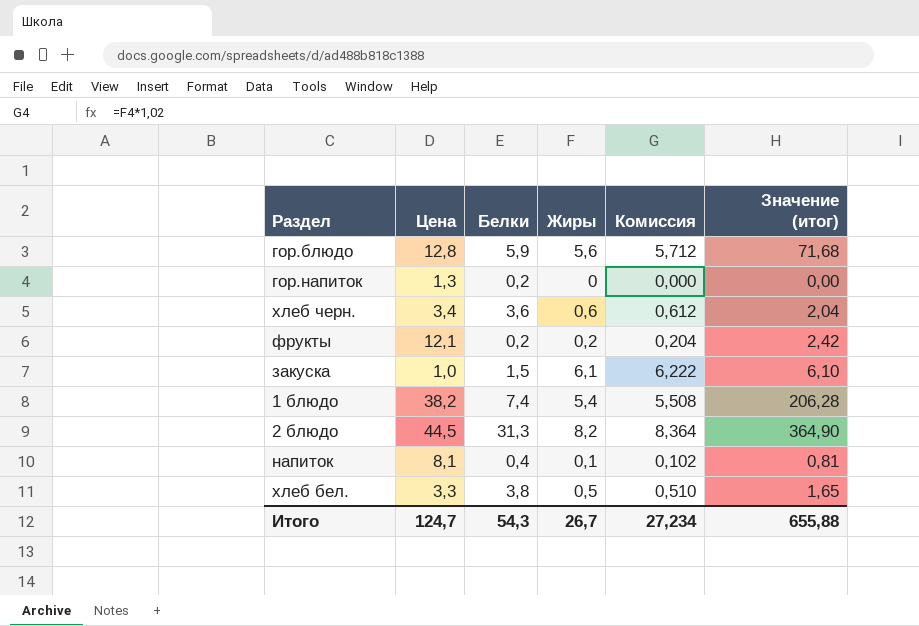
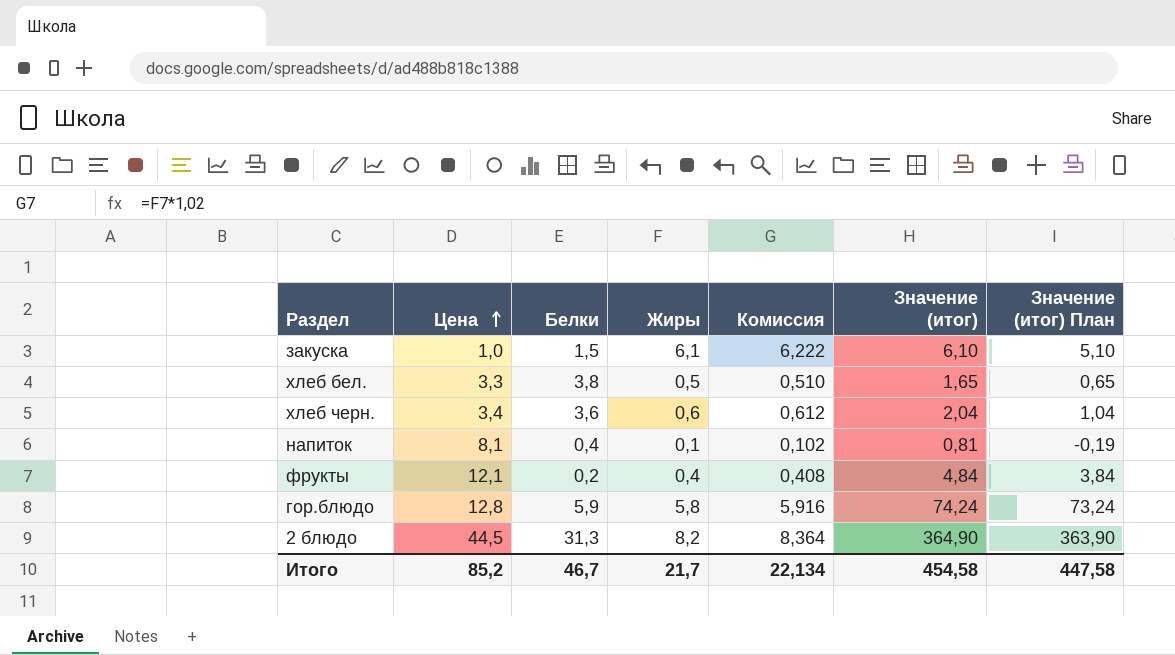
row order: none -> Цена ascending
column Значение (итог) План | formula: none -> [Значение (итог)] - 1
row гор.напиток: 1,3 | 0,2 | 0 | 0,000 | 0,00 -> none
row 1 блюдо: 38,2 | 7,4 | 5,4 | 5,508 | 206,28 -> none
фрукты | Жиры: 0,2 -> 0,4
фрукты | Комиссия: 0,204 -> 0,408
фрукты | Значение (итог): 2,42 -> 4,84
гор.блюдо | Жиры: 5,6 -> 5,8
гор.блюдо | Комиссия: 5,712 -> 5,916
гор.блюдо | Значение (итог): 71,68 -> 74,24
Итого | Цена: 124,7 -> 85,2
Итого | Белки: 54,3 -> 46,7
Итого | Жиры: 26,7 -> 21,7
Итого | Комиссия: 27,234 -> 22,134
Итого | Значение (итог): 655,88 -> 454,58

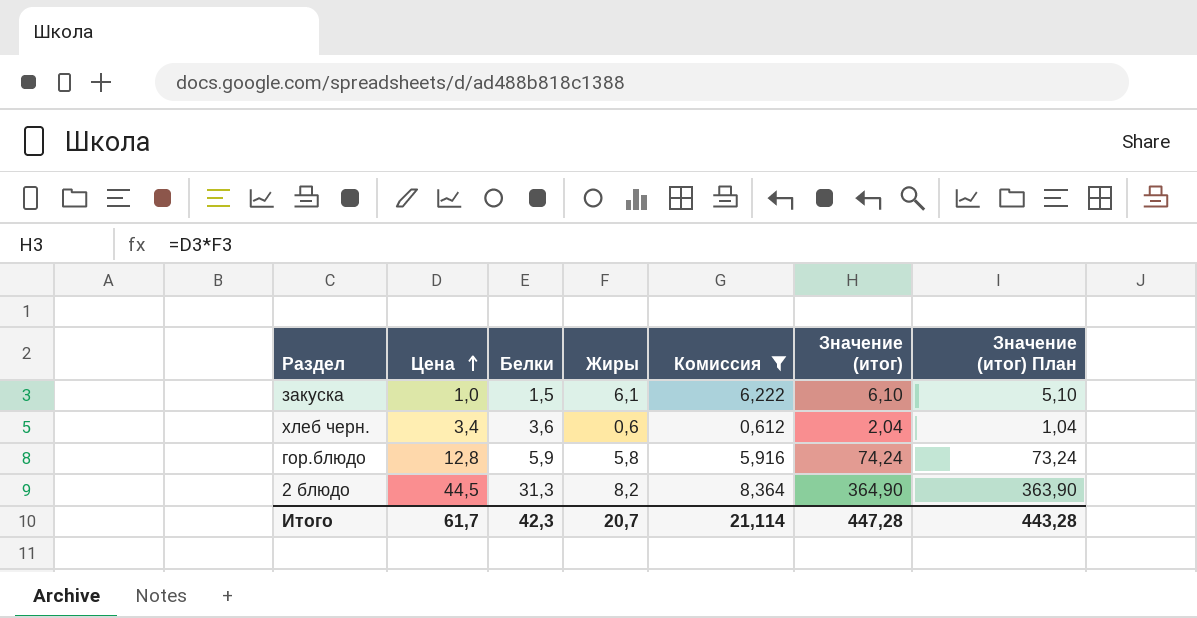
filter: none -> Комиссия >= 0,612
Итого | Цена: 85,2 -> 61,7
Итого | Белки: 46,7 -> 42,3
Итого | Жиры: 21,7 -> 20,7
Итого | Комиссия: 22,134 -> 21,114
Итого | Значение (итог): 454,58 -> 447,28
Итого | Значение (итог) План: 447,58 -> 443,28

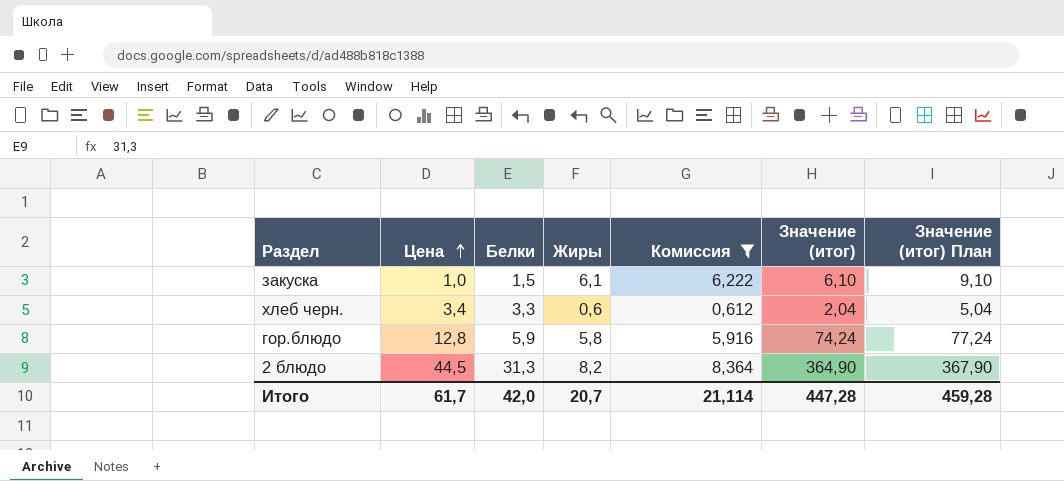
column Значение (итог) План | formula: [Значение (итог)] - 1 -> [Значение (итог)] + 3
хлеб черн. | Белки: 3,6 -> 3,3
Итого | Белки: 42,3 -> 42,0
Итого | Значение (итог) План: 443,28 -> 459,28

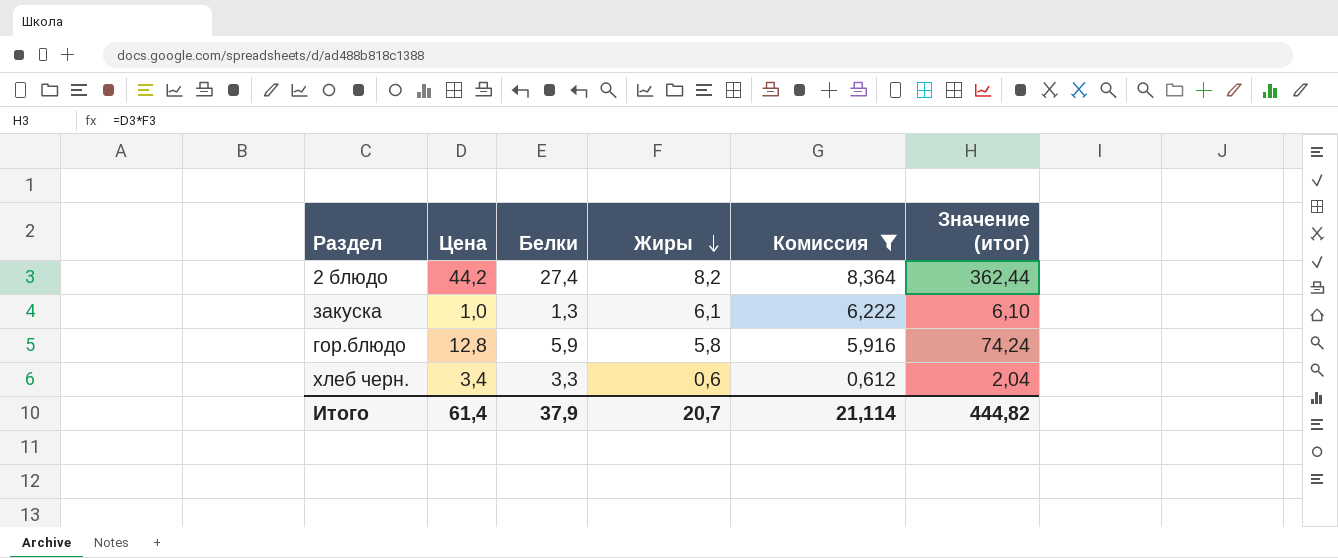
row order: Цена ascending -> Жиры descending
column Значение (итог) План | formula: [Значение (итог)] + 3 -> none
2 блюдо | Цена: 44,5 -> 44,2
2 блюдо | Белки: 31,3 -> 27,4
2 блюдо | Значение (итог): 364,90 -> 362,44
закуска | Белки: 1,5 -> 1,3
Итого | Цена: 61,7 -> 61,4
Итого | Белки: 42,0 -> 37,9
Итого | Значение (итог): 447,28 -> 444,82

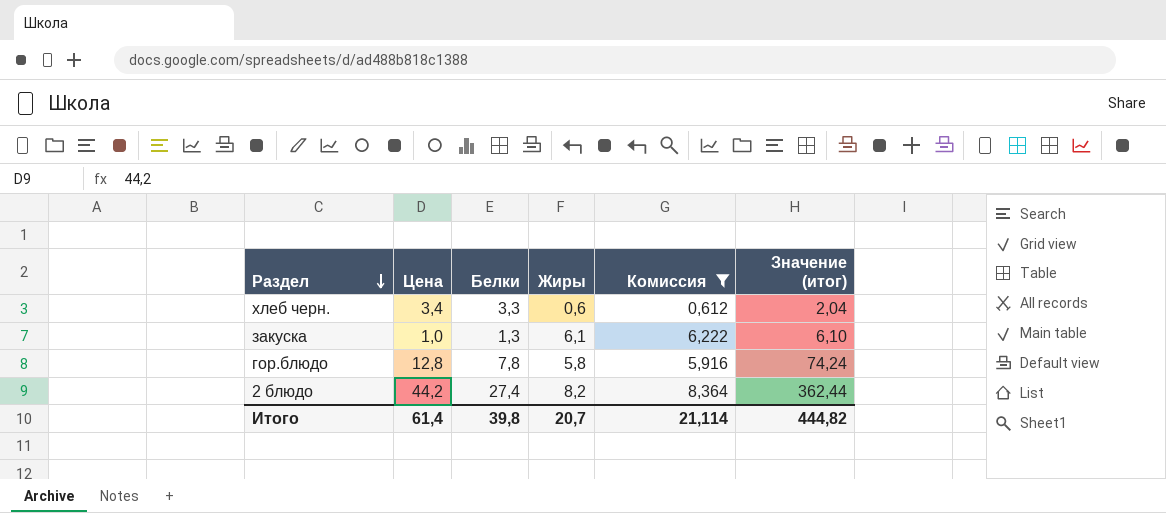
row order: Жиры descending -> Раздел descending
гор.блюдо | Белки: 5,9 -> 7,8
Итого | Белки: 37,9 -> 39,8

